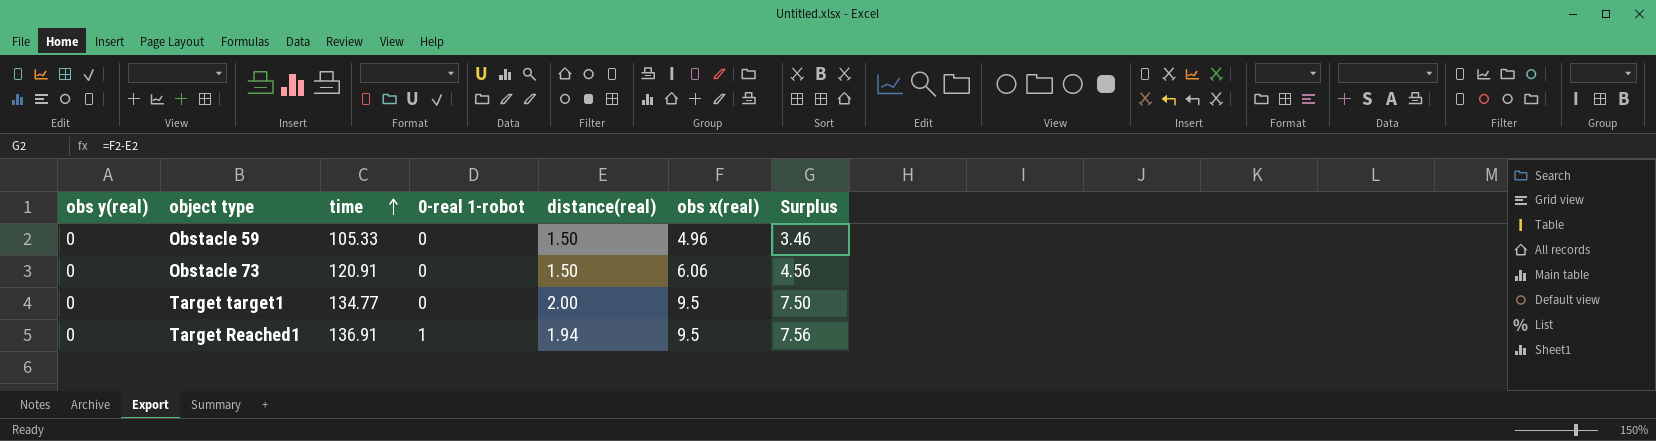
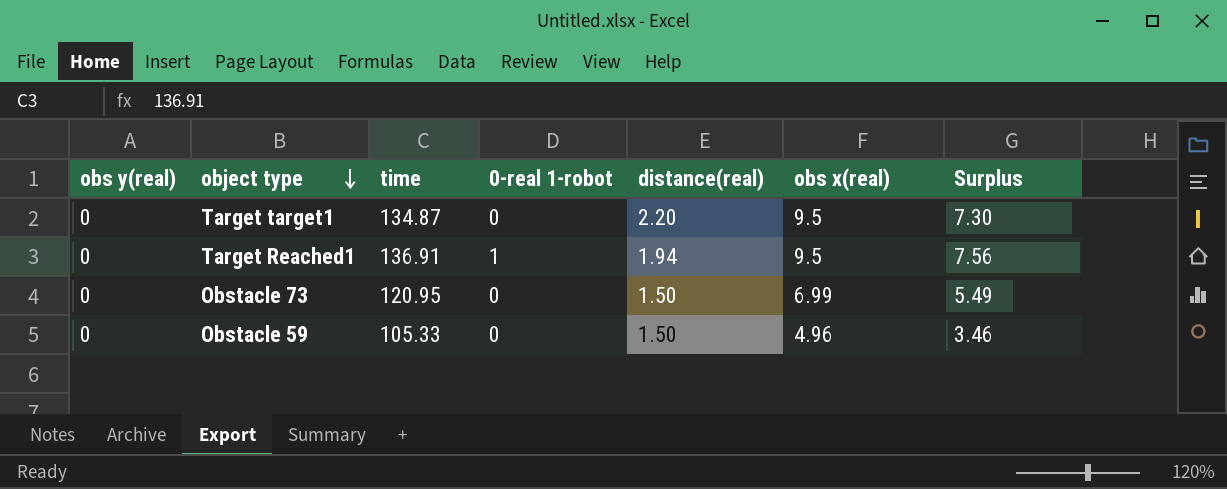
row order: time ascending -> object type descending
Target target1 | time: 134.77 -> 134.87
Target target1 | distance(real): 2.00 -> 2.20
Target target1 | Surplus: 7.50 -> 7.30
Obstacle 73 | time: 120.91 -> 120.95
Obstacle 73 | obs x(real): 6.06 -> 6.99
Obstacle 73 | Surplus: 4.56 -> 5.49

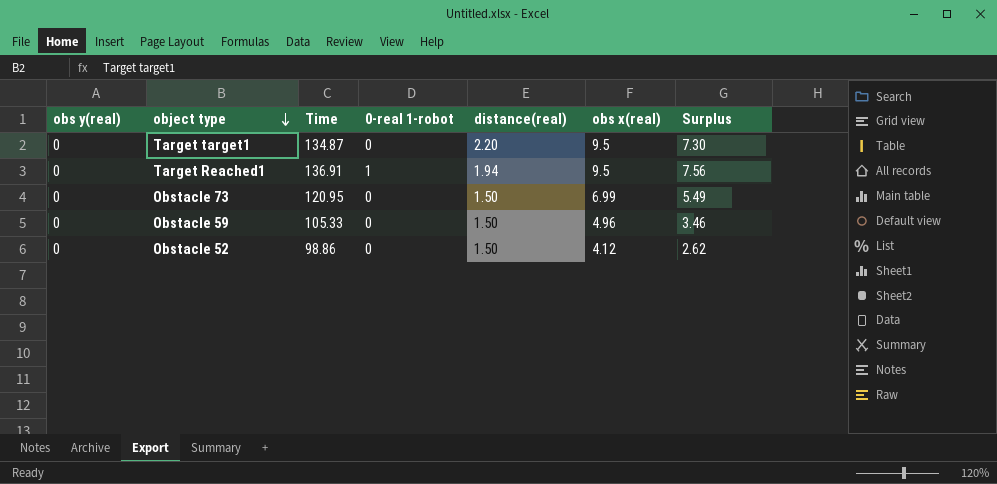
column name: time -> Time
row Obstacle 52: none -> 0 | 98.86 | 0 | 1.50 | 4.12 | 2.62

